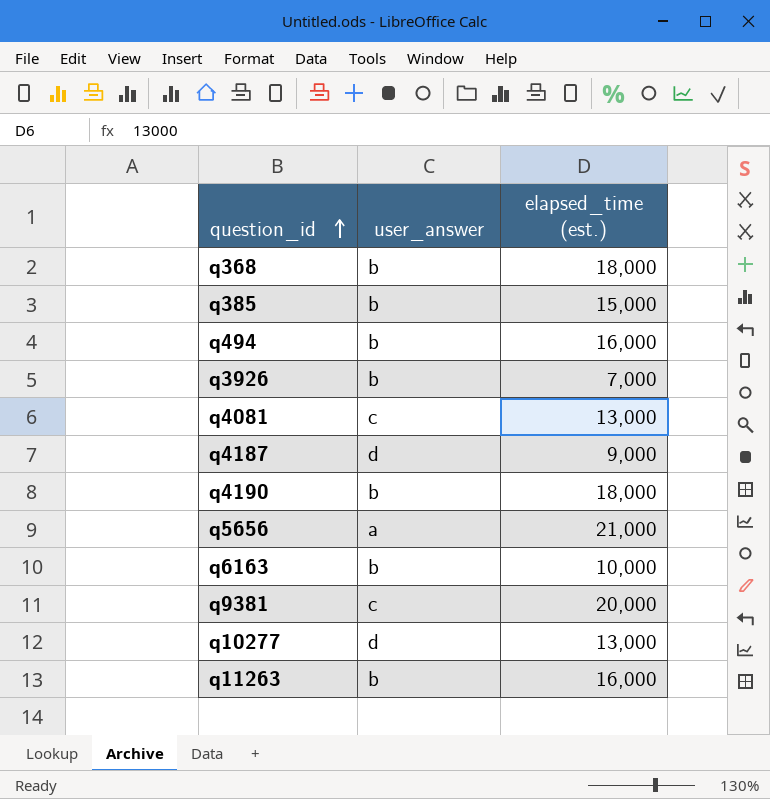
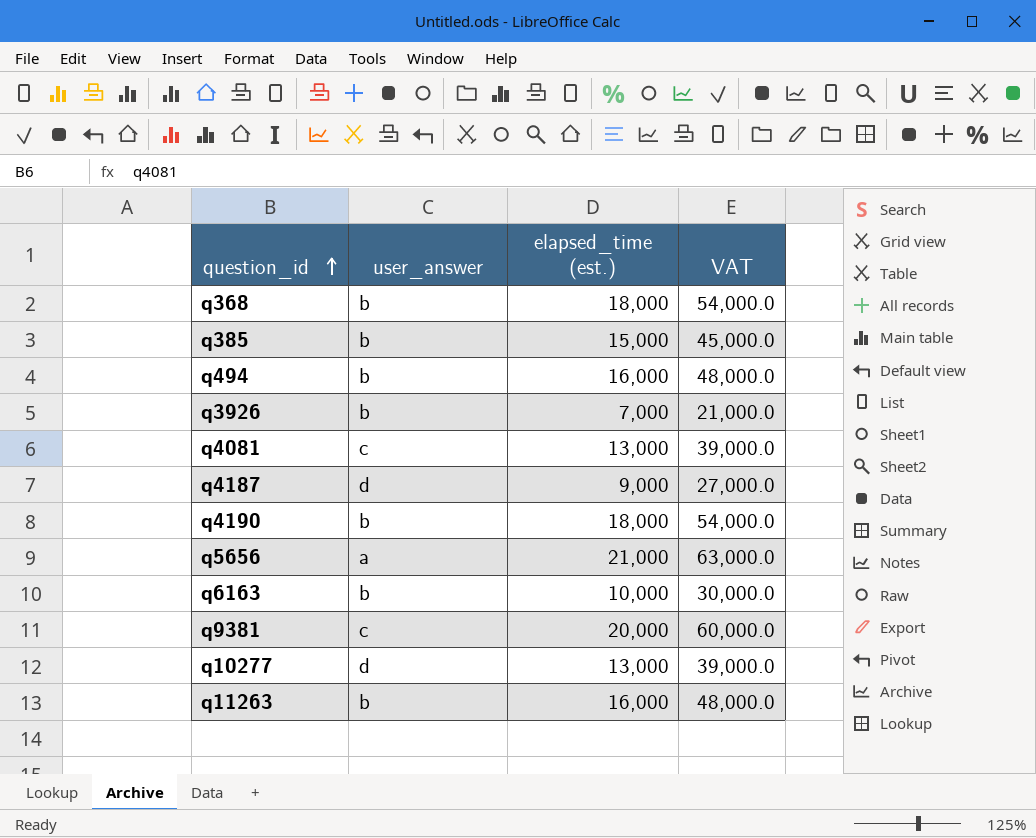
column VAT | formula: none -> [elapsed_time (est.)] * 3

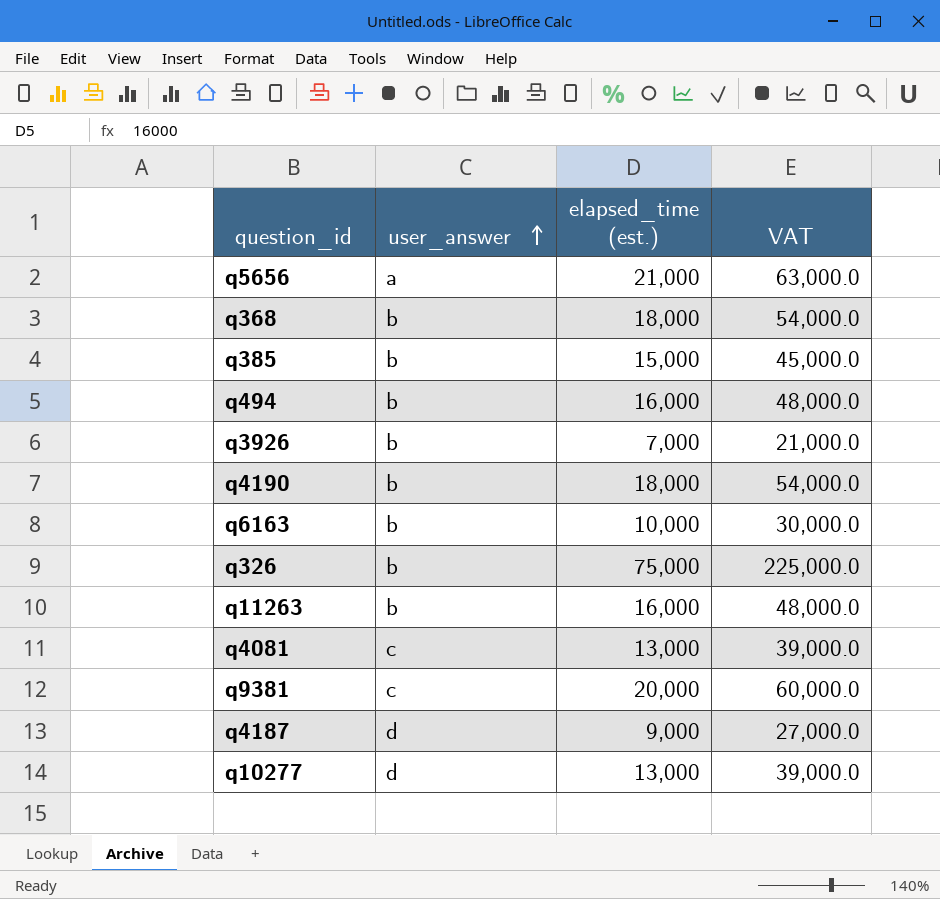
row order: question_id ascending -> user_answer ascending
row q326: none -> b | 75,000 | 225,000.0

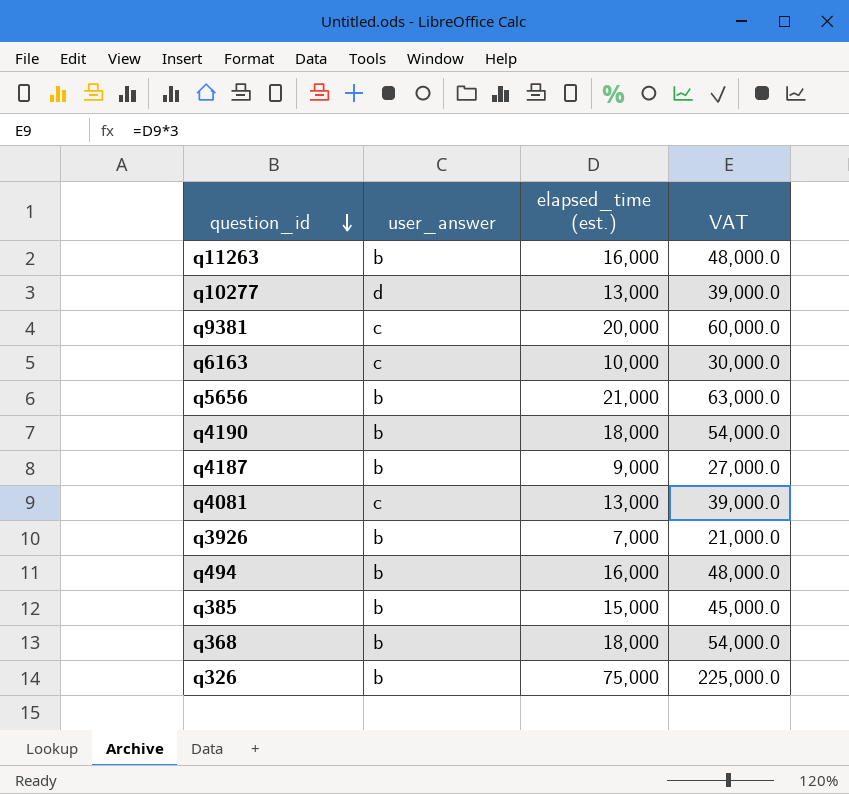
row order: user_answer ascending -> question_id descending
q6163 | user_answer: b -> c
q5656 | user_answer: a -> b
q4187 | user_answer: d -> b

